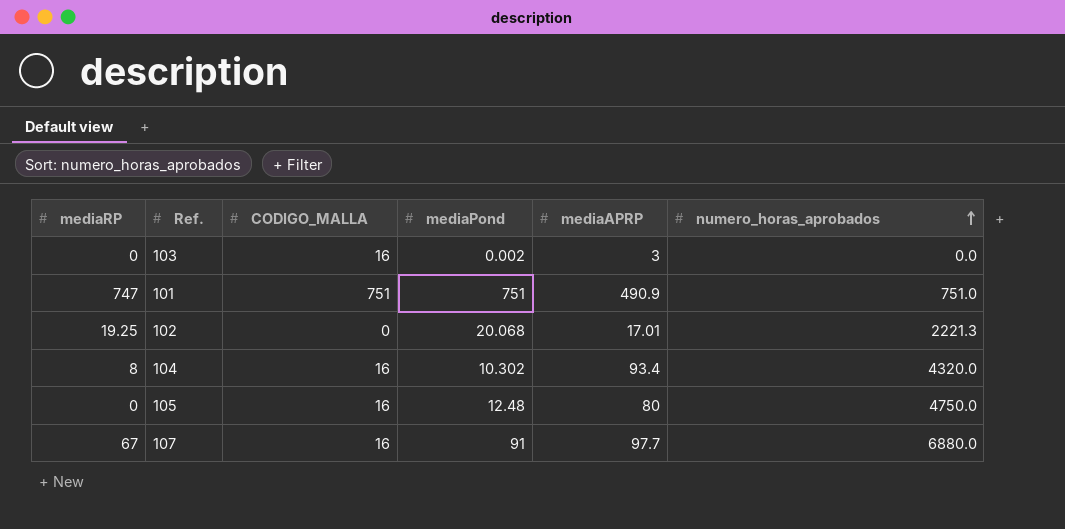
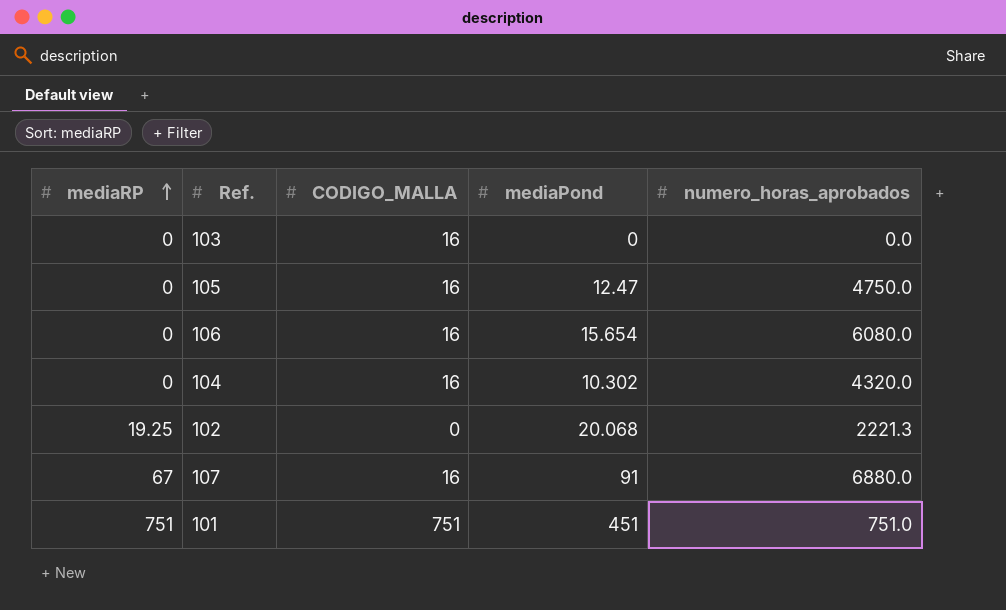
row order: numero_horas_aprobados ascending -> mediaRP ascending
column mediaAPRP | position: 5 -> none
103 | mediaPond: 0.002 -> 0
105 | mediaPond: 12.48 -> 12.47
row 106: none -> 0 | 16 | 15.654 | 6080.0
104 | mediaRP: 8 -> 0
101 | mediaRP: 747 -> 751
101 | mediaPond: 751 -> 451

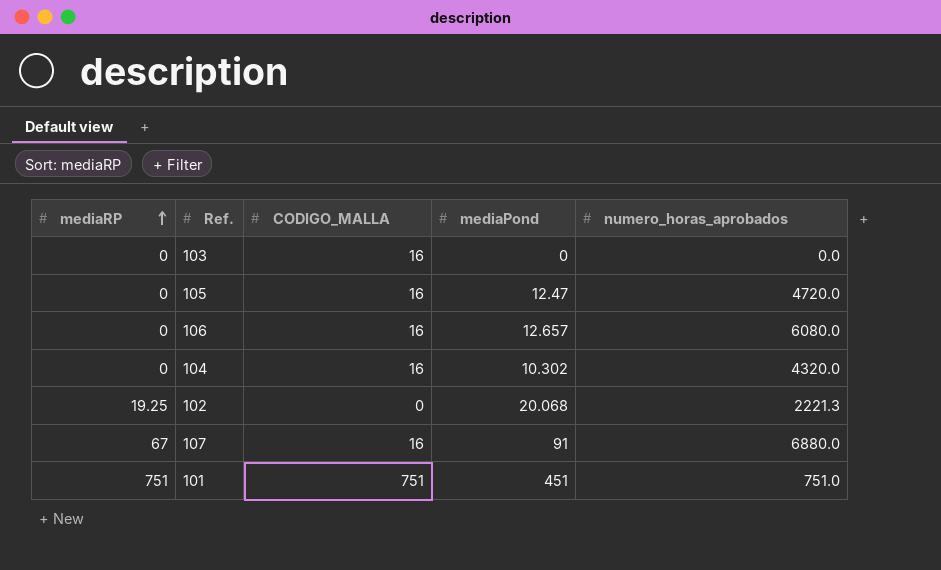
105 | numero_horas_aprobados: 4750.0 -> 4720.0
106 | mediaPond: 15.654 -> 12.657

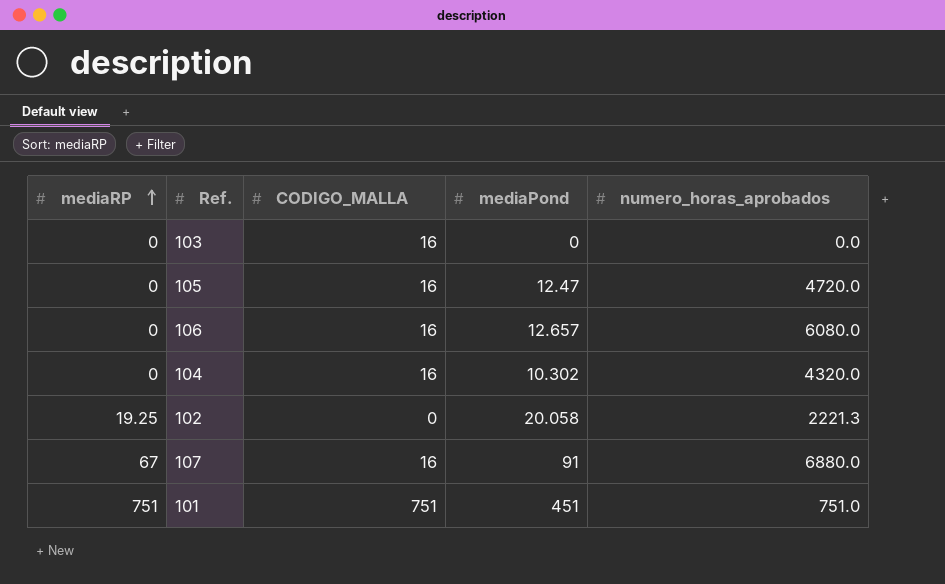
102 | mediaPond: 20.068 -> 20.058

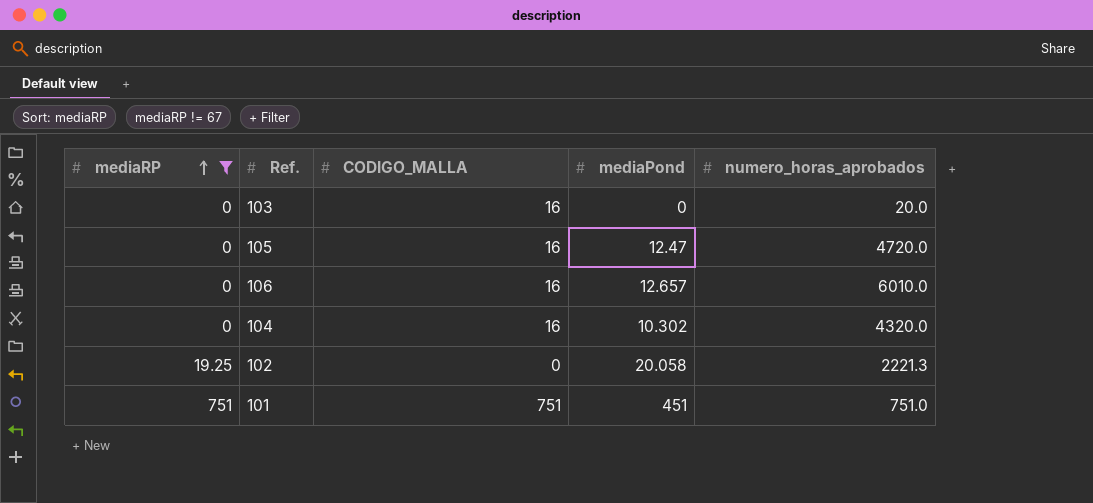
filter: none -> mediaRP != 67
103 | numero_horas_aprobados: 0.0 -> 20.0
106 | numero_horas_aprobados: 6080.0 -> 6010.0

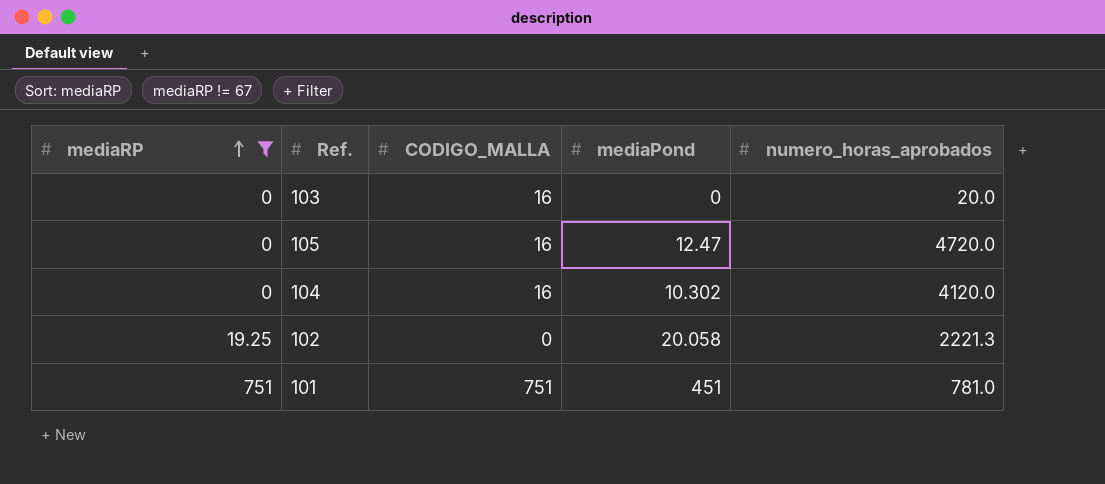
row 106: 0 | 16 | 12.657 | 6010.0 -> none
104 | numero_horas_aprobados: 4320.0 -> 4120.0
101 | numero_horas_aprobados: 751.0 -> 781.0

